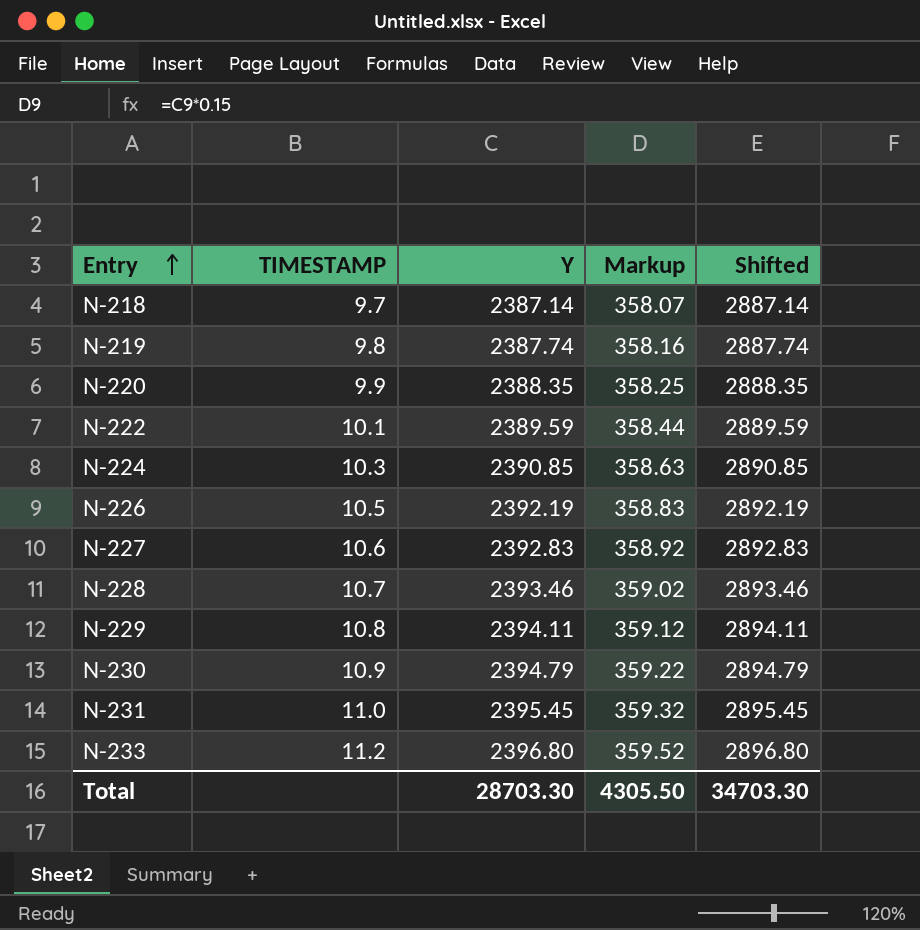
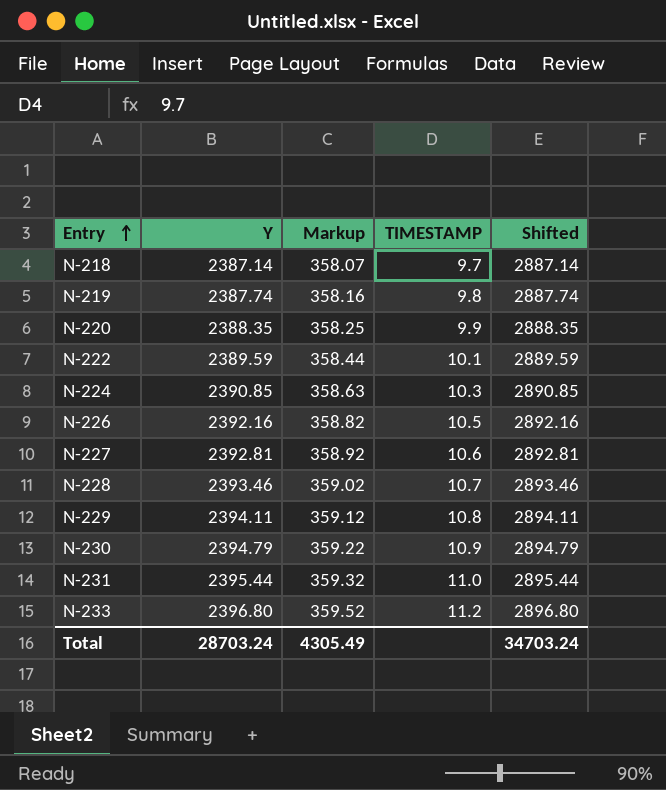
column TIMESTAMP | position: 2 -> 4
N-226 | Y: 2392.19 -> 2392.16
N-226 | Markup: 358.83 -> 358.82
N-226 | Shifted: 2892.19 -> 2892.16
N-227 | Y: 2392.83 -> 2392.81
N-227 | Shifted: 2892.83 -> 2892.81
N-231 | Y: 2395.45 -> 2395.44
N-231 | Shifted: 2895.45 -> 2895.44
Total | Y: 28703.30 -> 28703.24
Total | Markup: 4305.50 -> 4305.49
Total | Shifted: 34703.30 -> 34703.24

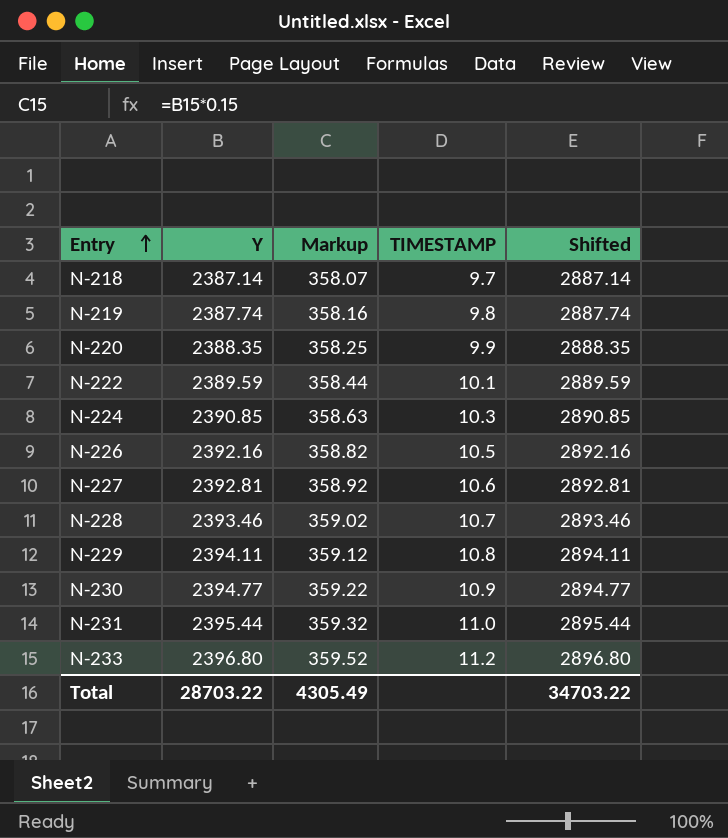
N-230 | Y: 2394.79 -> 2394.77
N-230 | Shifted: 2894.79 -> 2894.77
Total | Y: 28703.24 -> 28703.22
Total | Shifted: 34703.24 -> 34703.22

